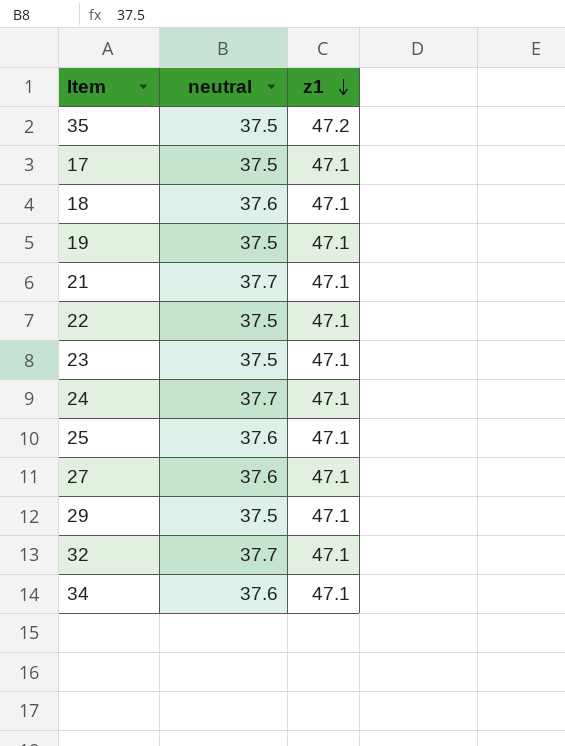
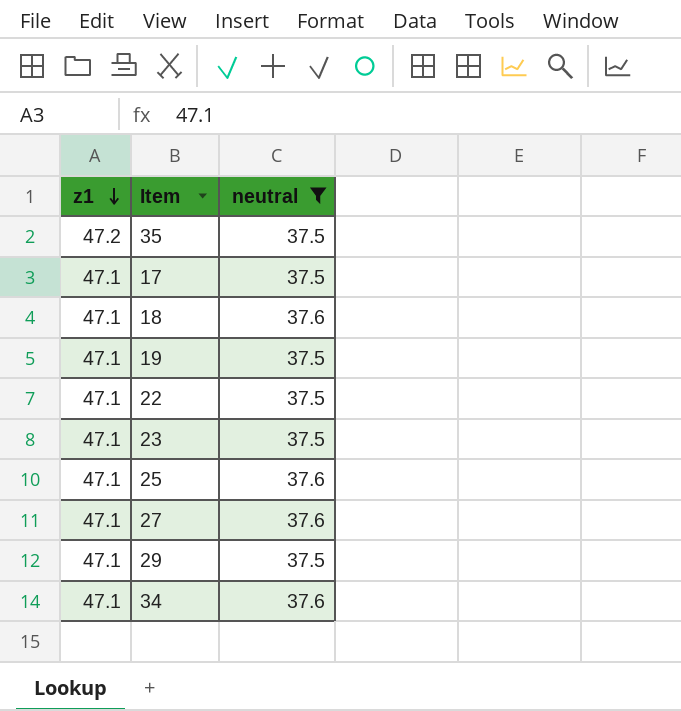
filter: none -> neutral != 37.7
column z1 | position: 3 -> 1

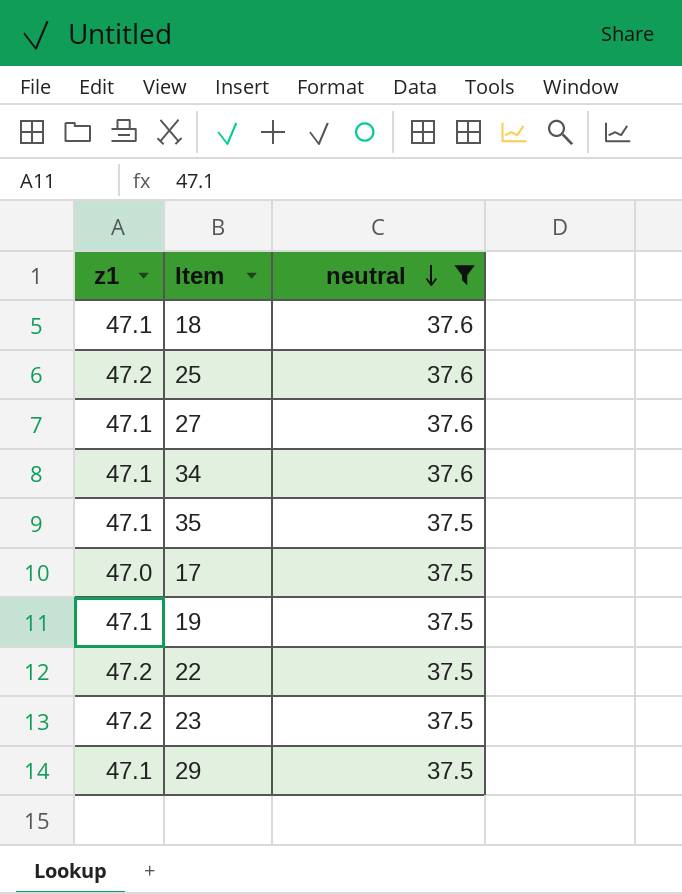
row order: z1 descending -> neutral descending
25 | z1: 47.1 -> 47.2
35 | z1: 47.2 -> 47.1
17 | z1: 47.1 -> 47.0
22 | z1: 47.1 -> 47.2
23 | z1: 47.1 -> 47.2

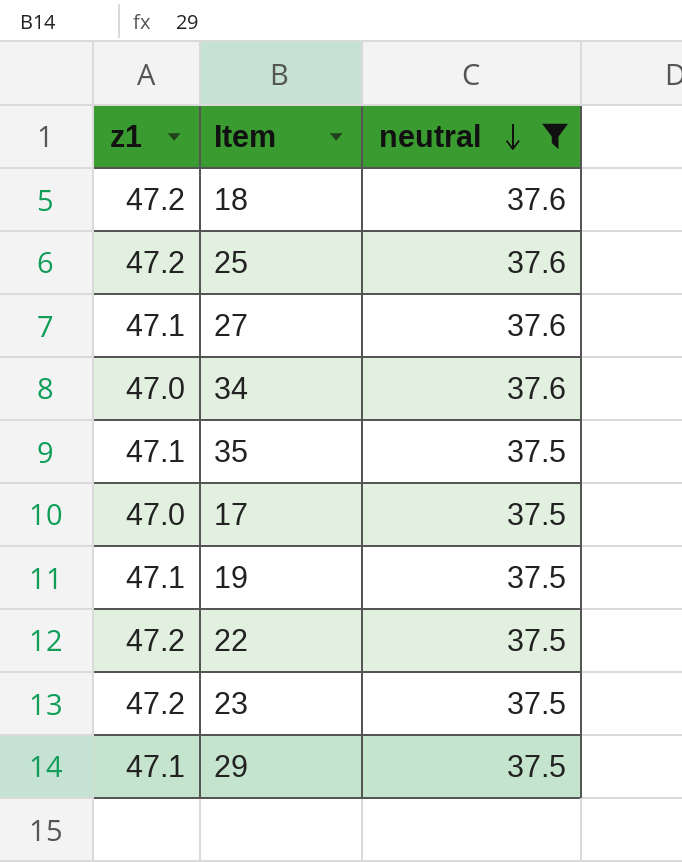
18 | z1: 47.1 -> 47.2
34 | z1: 47.1 -> 47.0

